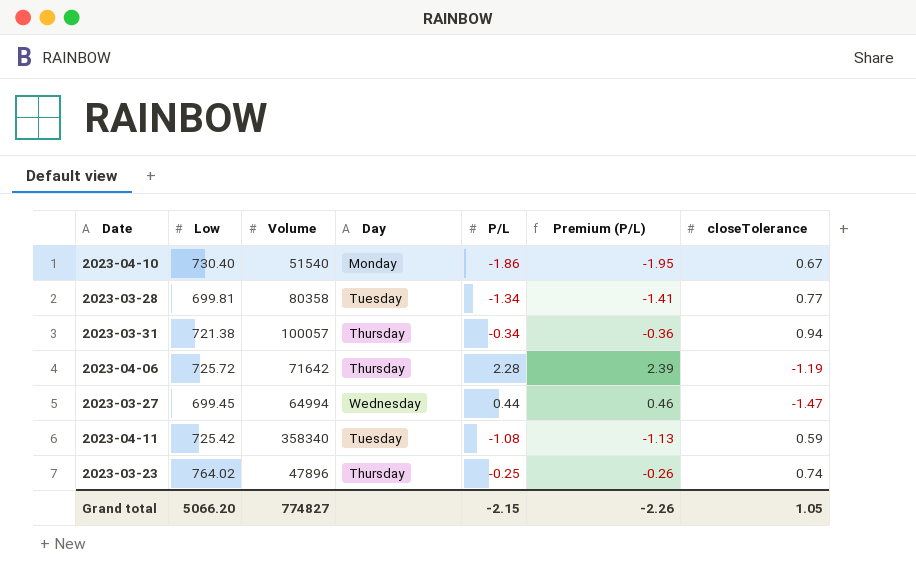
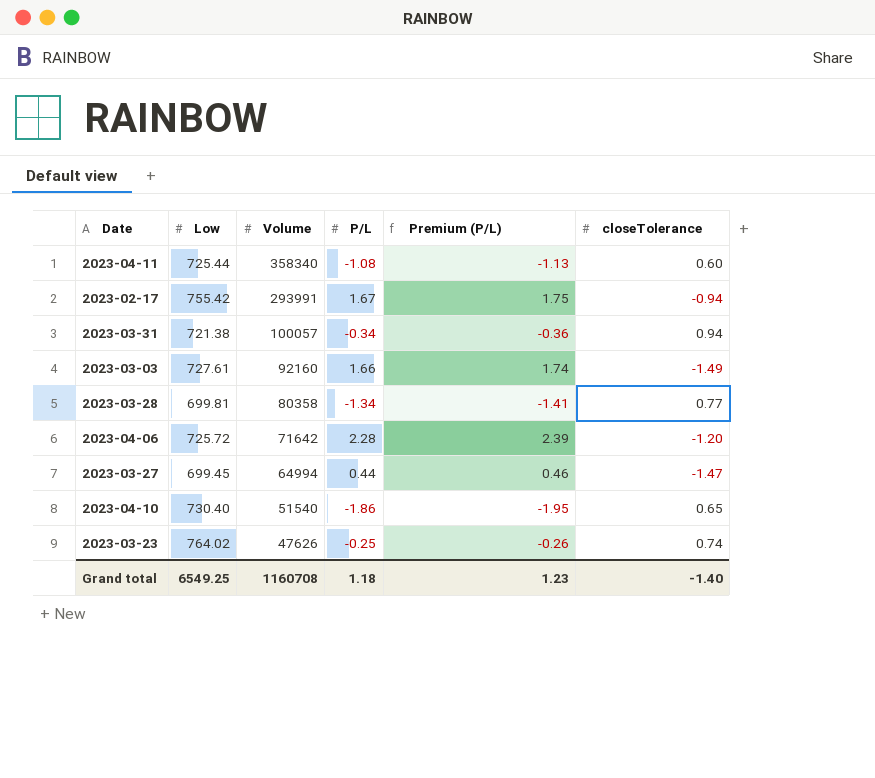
row order: none -> Volume descending
column Day | position: 4 -> none
2023-04-11 | Low: 725.42 -> 725.44
2023-04-11 | closeTolerance: 0.59 -> 0.60
row 2023-02-17: none -> 755.42 | 293991 | 1.67 | 1.75 | -0.94
row 2023-03-03: none -> 727.61 | 92160 | 1.66 | 1.74 | -1.49
2023-04-06 | closeTolerance: -1.19 -> -1.20
2023-04-10 | closeTolerance: 0.67 -> 0.65
2023-03-23 | Volume: 47896 -> 47626
Grand total | Low: 5066.20 -> 6549.25
Grand total | Volume: 774827 -> 1160708
Grand total | P/L: -2.15 -> 1.18
Grand total | Premium (P/L): -2.26 -> 1.23
Grand total | closeTolerance: 1.05 -> -1.40

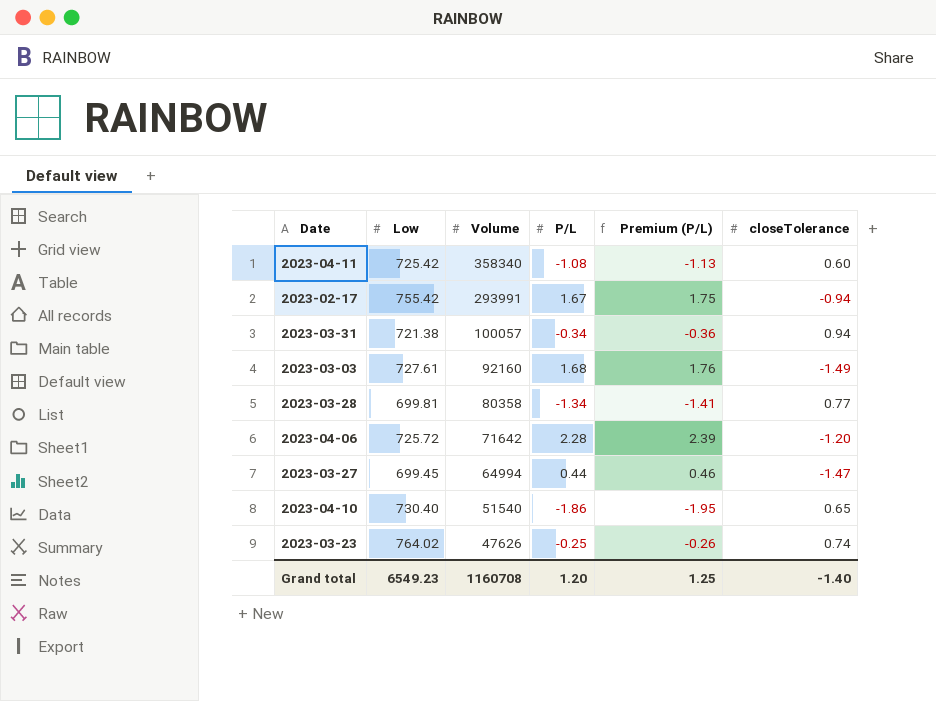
2023-04-11 | Low: 725.44 -> 725.42
2023-03-03 | P/L: 1.66 -> 1.68
2023-03-03 | Premium (P/L): 1.74 -> 1.76
Grand total | Low: 6549.25 -> 6549.23
Grand total | P/L: 1.18 -> 1.20
Grand total | Premium (P/L): 1.23 -> 1.25

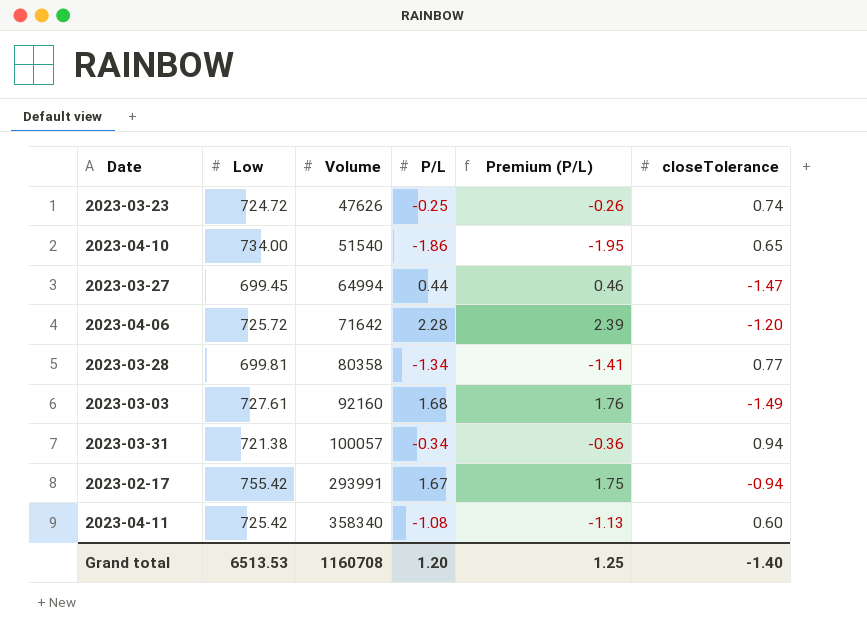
row order: Volume descending -> Volume ascending
2023-03-23 | Low: 764.02 -> 724.72
2023-04-10 | Low: 730.40 -> 734.00
Grand total | Low: 6549.23 -> 6513.53

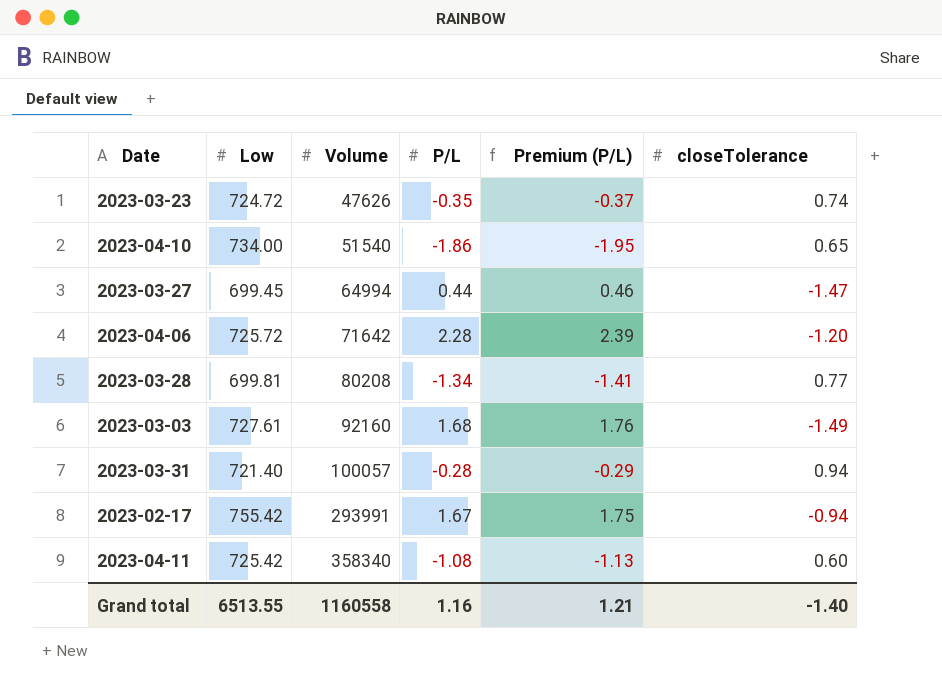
2023-03-23 | P/L: -0.25 -> -0.35
2023-03-23 | Premium (P/L): -0.26 -> -0.37
2023-03-28 | Volume: 80358 -> 80208
2023-03-31 | Low: 721.38 -> 721.40
2023-03-31 | P/L: -0.34 -> -0.28
2023-03-31 | Premium (P/L): -0.36 -> -0.29
Grand total | Low: 6513.53 -> 6513.55
Grand total | Volume: 1160708 -> 1160558
Grand total | P/L: 1.20 -> 1.16
Grand total | Premium (P/L): 1.25 -> 1.21

